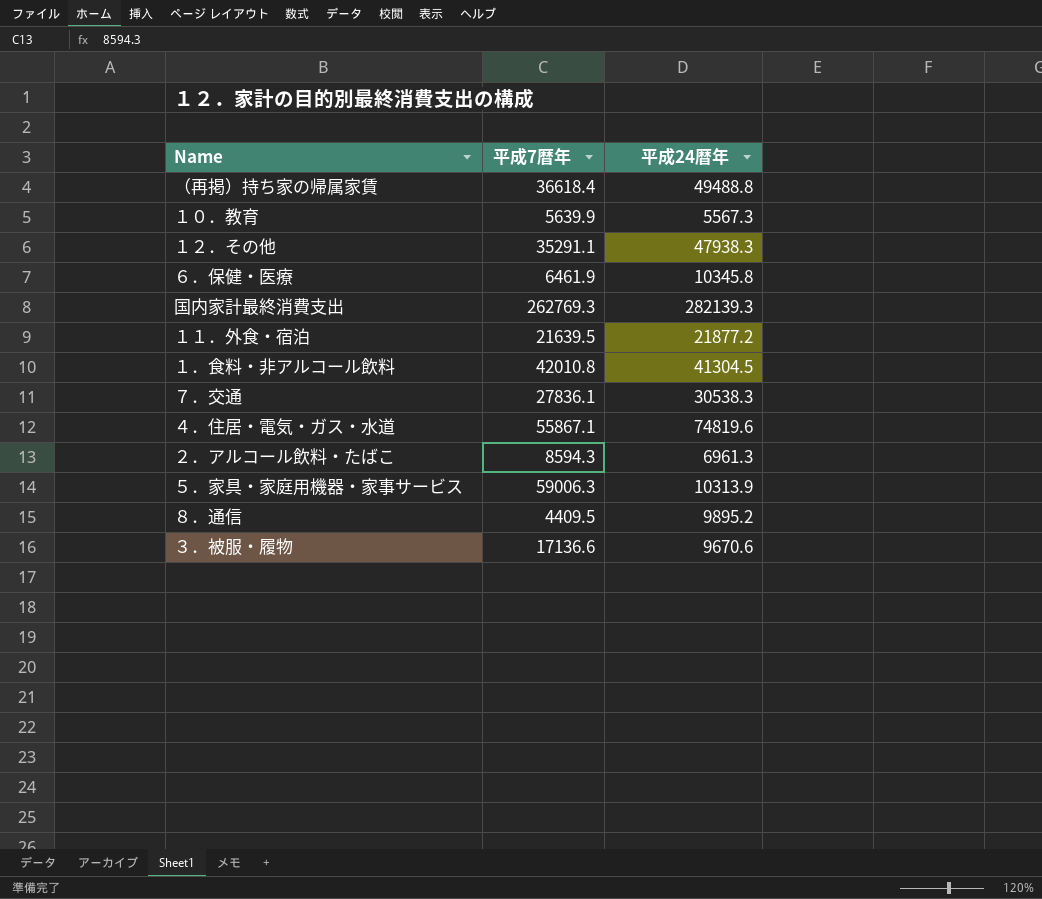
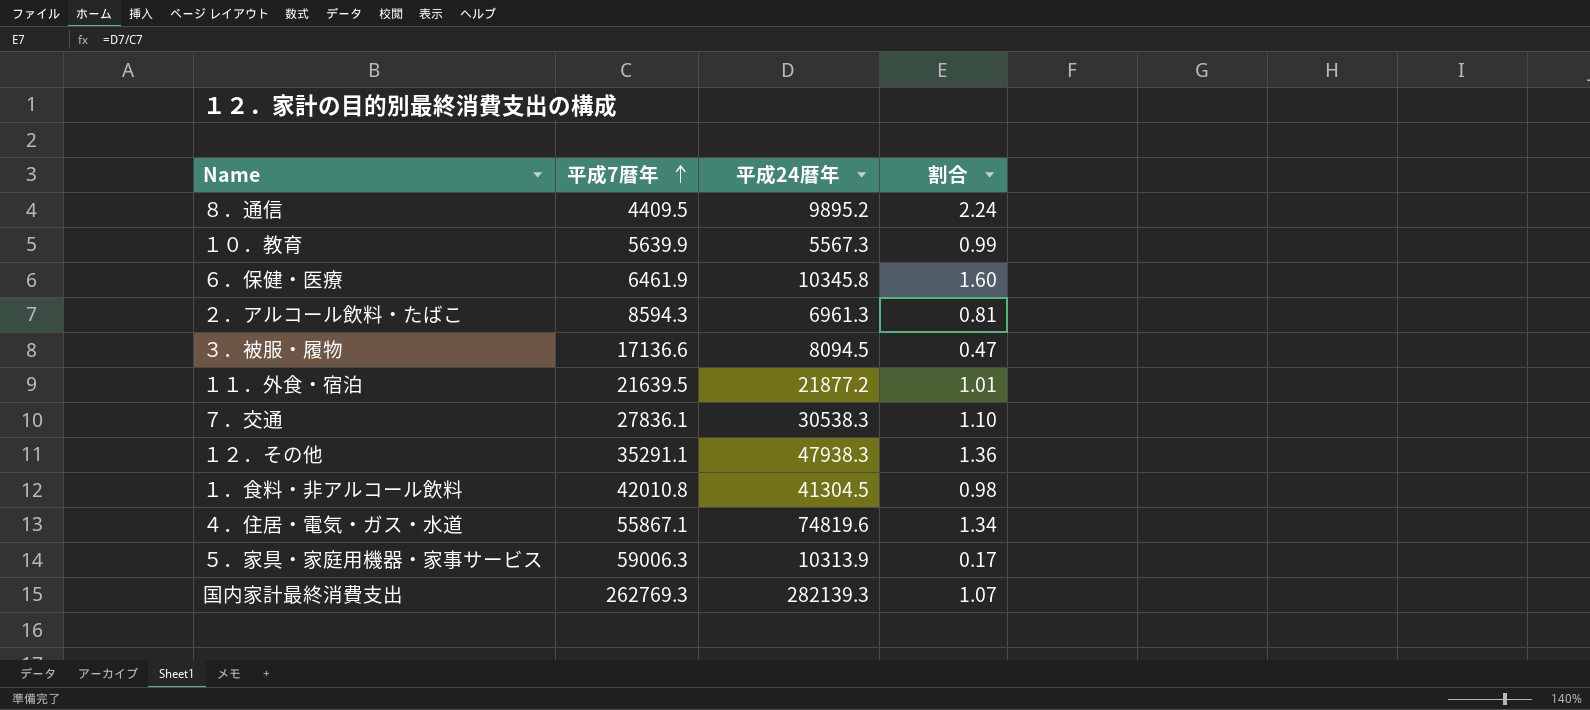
row order: none -> 平成7暦年 ascending
column 割合 | formula: none -> [平成24暦年] / [平成7暦年]
row （再掲）持ち家の帰属家賃: 36618.4 | 49488.8 -> none
３．被服・履物 | 平成24暦年: 9670.6 -> 8094.5

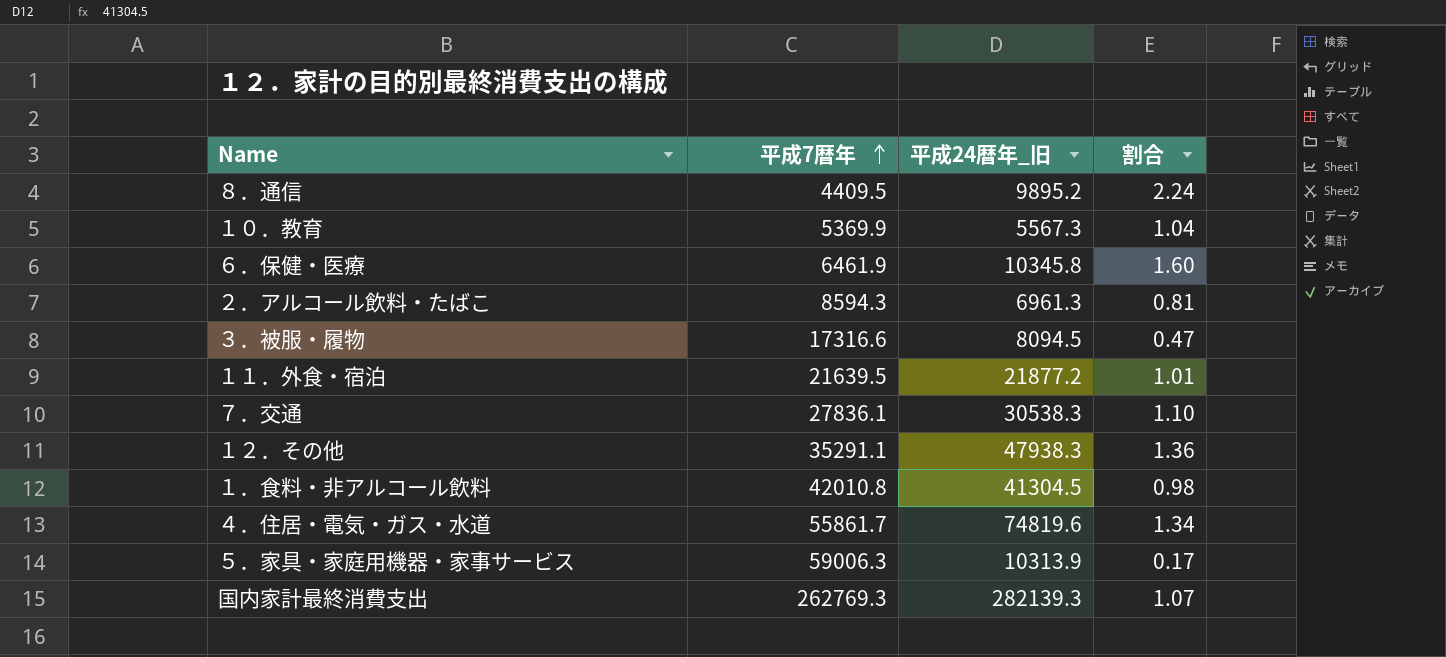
column name: 平成24暦年 -> 平成24暦年_旧
１０．教育 | 平成7暦年: 5639.9 -> 5369.9
１０．教育 | 割合: 0.99 -> 1.04
３．被服・履物 | 平成7暦年: 17136.6 -> 17316.6
４．住居・電気・ガス・水道 | 平成7暦年: 55867.1 -> 55861.7

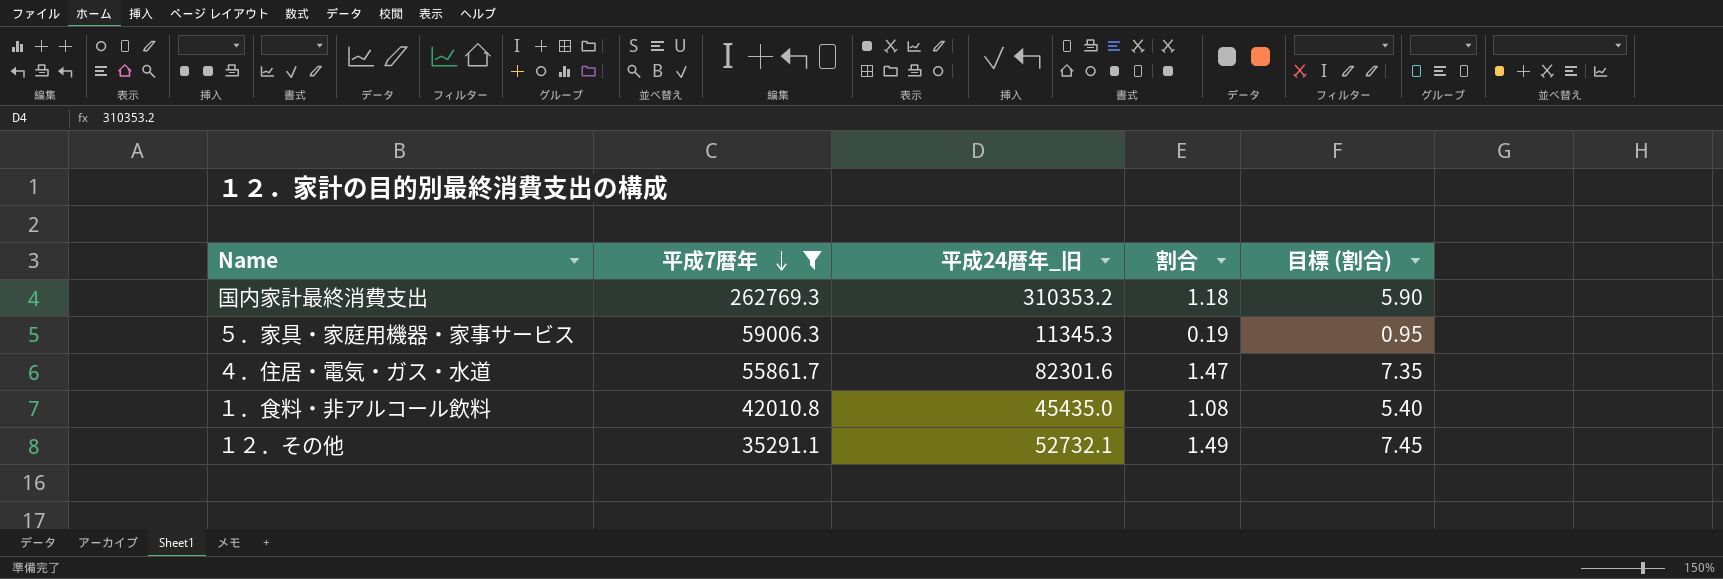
filter: none -> 平成7暦年 >= 35291.1
row order: 平成7暦年 ascending -> 平成7暦年 descending
column 目標 (割合) | formula: none -> [割合] * 5
国内家計最終消費支出 | 平成24暦年_旧: 282139.3 -> 310353.2
国内家計最終消費支出 | 割合: 1.07 -> 1.18
５．家具・家庭用機器・家事サービス | 平成24暦年_旧: 10313.9 -> 11345.3
５．家具・家庭用機器・家事サービス | 割合: 0.17 -> 0.19
４．住居・電気・ガス・水道 | 平成24暦年_旧: 74819.6 -> 82301.6
４．住居・電気・ガス・水道 | 割合: 1.34 -> 1.47
１．食料・非アルコール飲料 | 平成24暦年_旧: 41304.5 -> 45435.0
１．食料・非アルコール飲料 | 割合: 0.98 -> 1.08
１２．その他 | 平成24暦年_旧: 47938.3 -> 52732.1
１２．その他 | 割合: 1.36 -> 1.49

